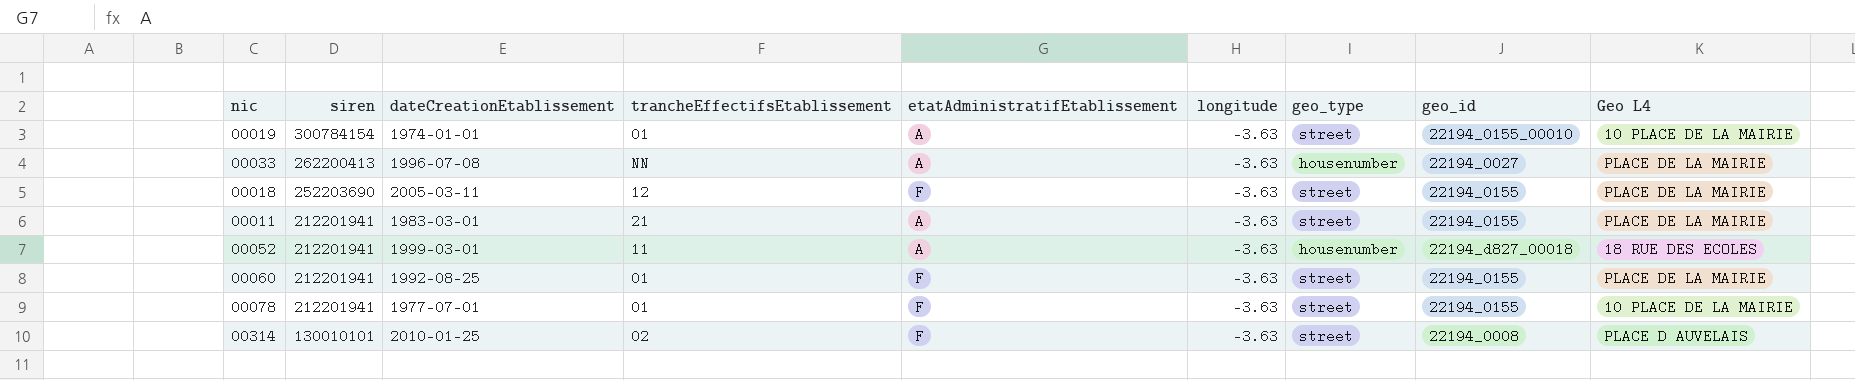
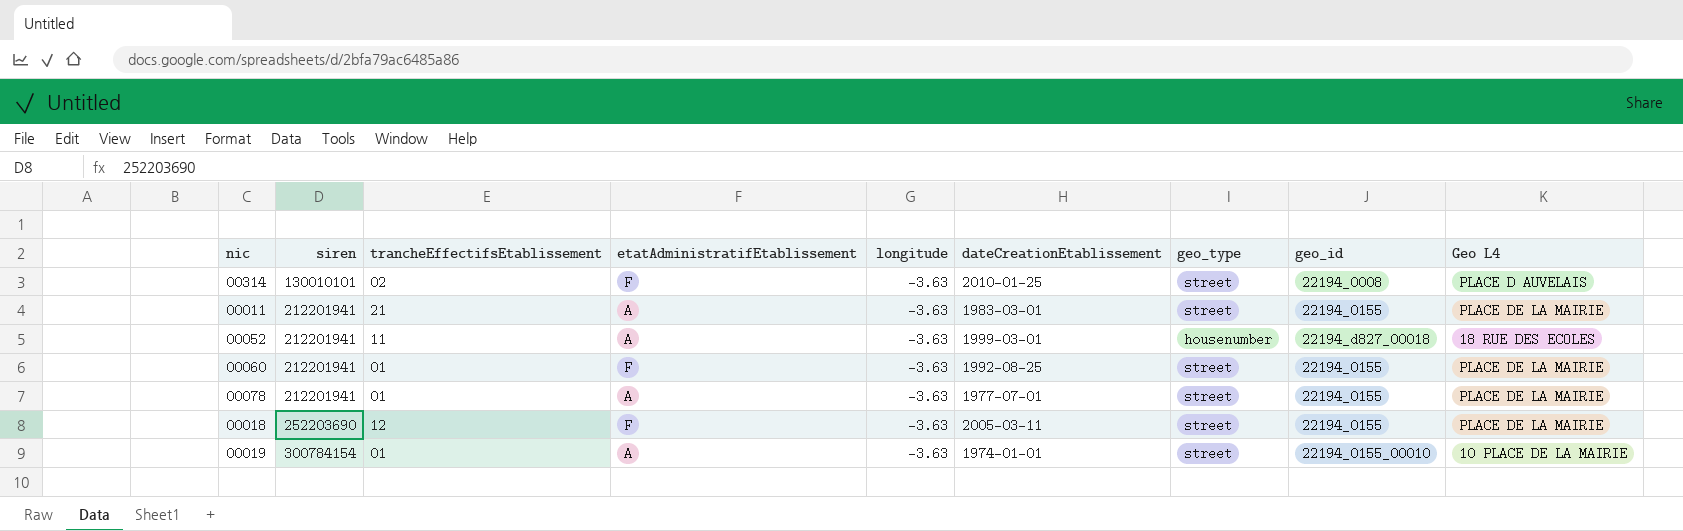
row order: siren descending -> siren ascending
column dateCreationEtablissement | position: 3 -> 6
row 00033: 262200413 | 1996-07-08 | NN | A | -3.63 | housenumber | 22194_0027 | PLACE DE LA MAIRIE -> none
00078 | etatAdministratifEtablissement: F -> A
00078 | Geo L4: 10 PLACE DE LA MAIRIE -> PLACE DE LA MAIRIE

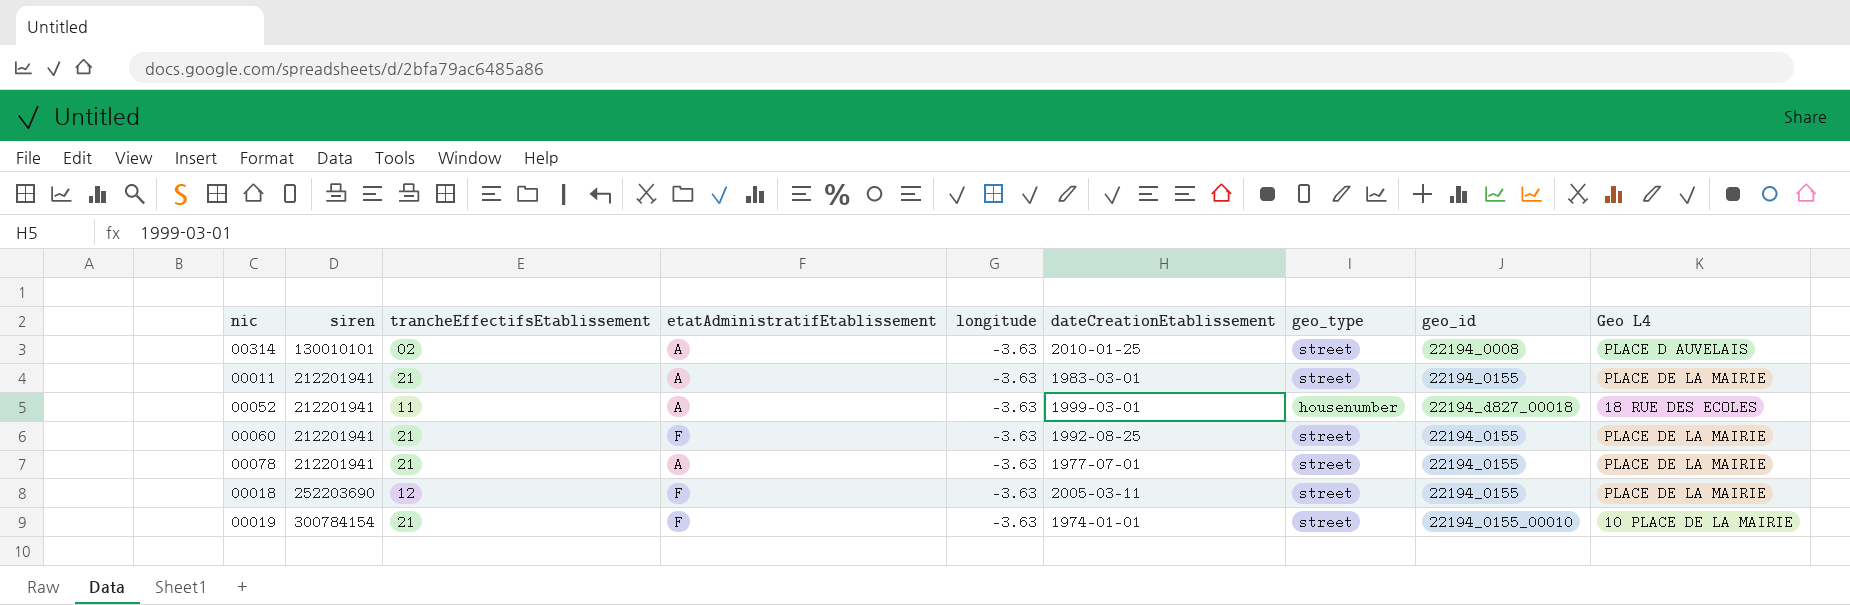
00314 | etatAdministratifEtablissement: F -> A
00060 | trancheEffectifsEtablissement: 01 -> 21
00078 | trancheEffectifsEtablissement: 01 -> 21
00019 | trancheEffectifsEtablissement: 01 -> 21
00019 | etatAdministratifEtablissement: A -> F

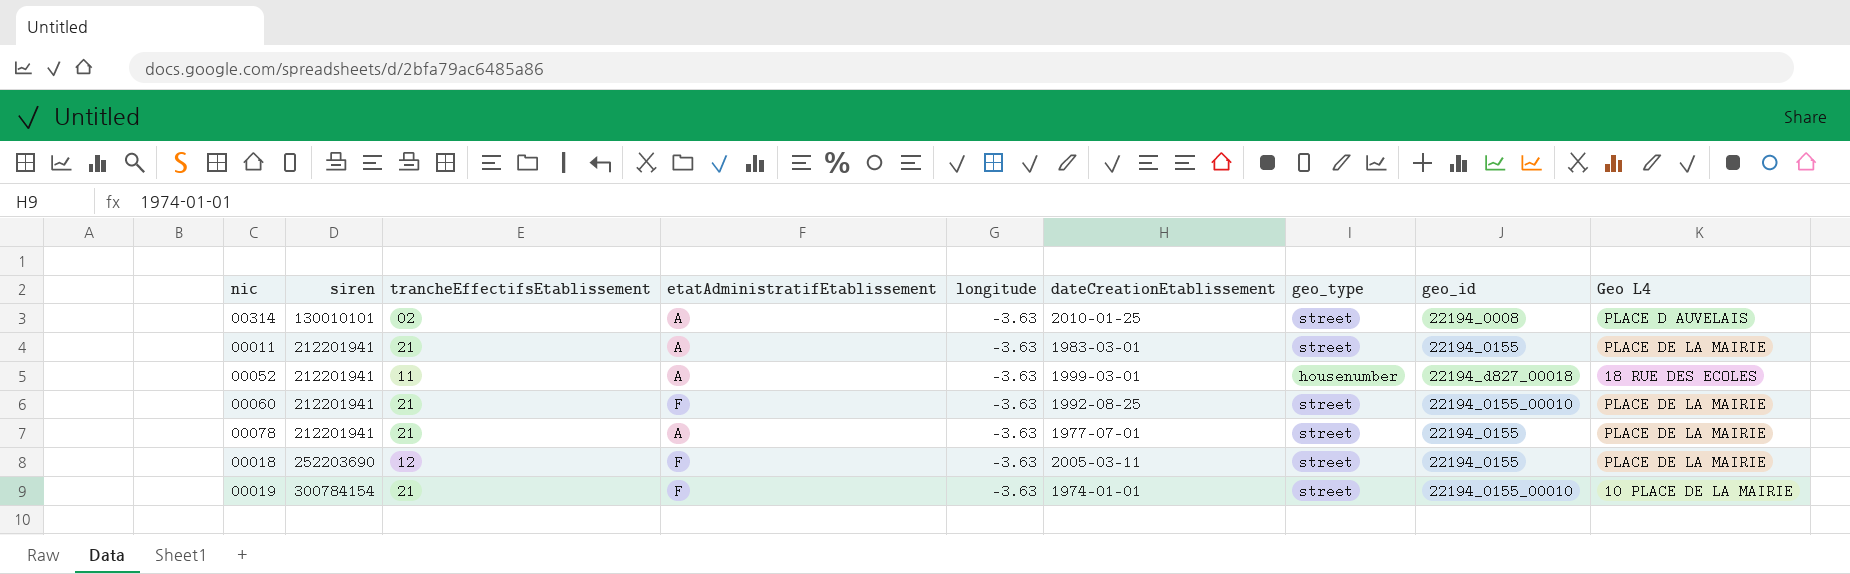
00060 | geo_id: 22194_0155 -> 22194_0155_00010

